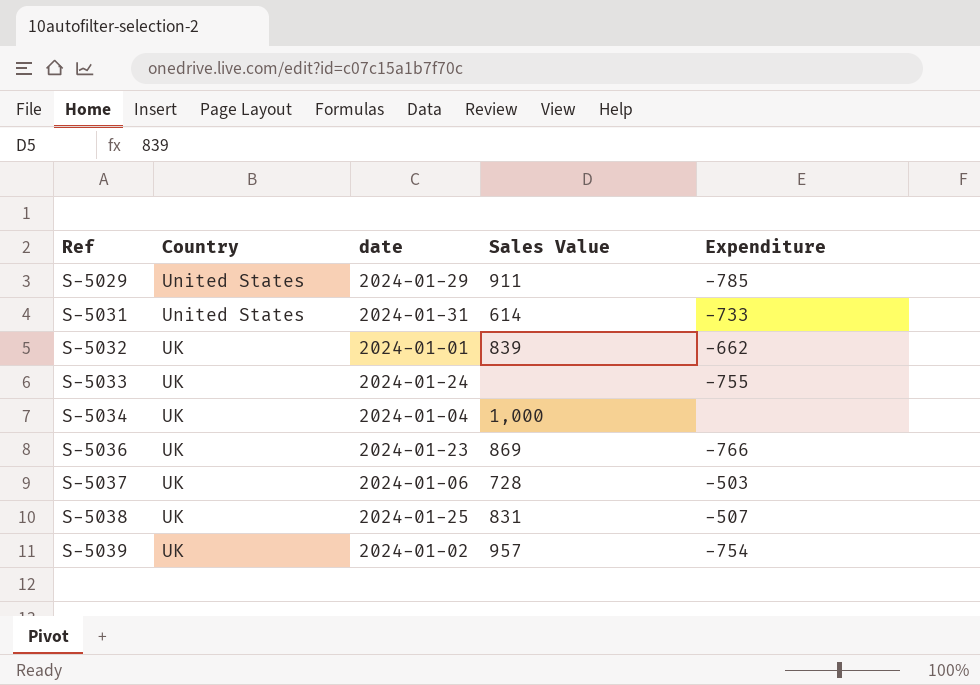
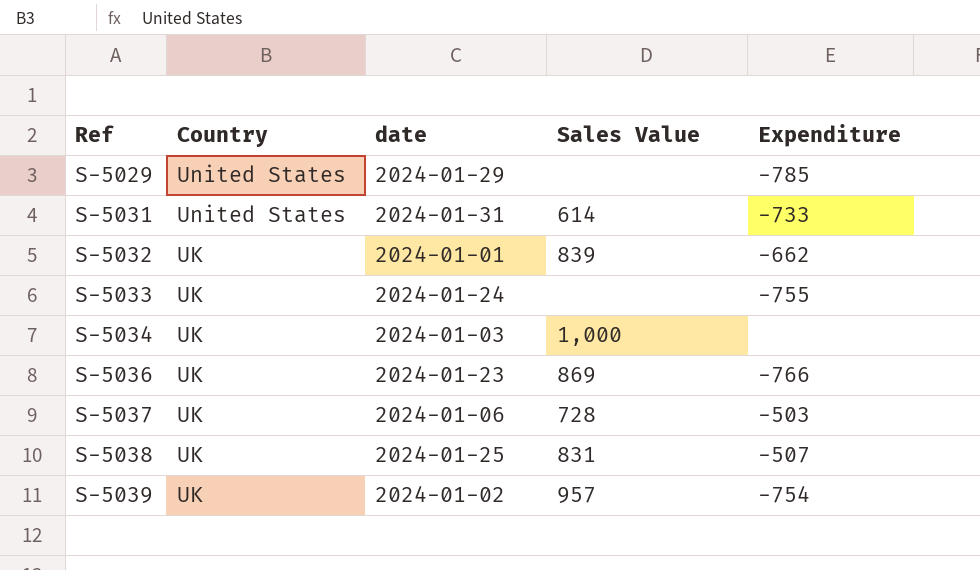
S-5029 | Sales Value: 911 -> none
S-5034 | date: 2024-01-04 -> 2024-01-03

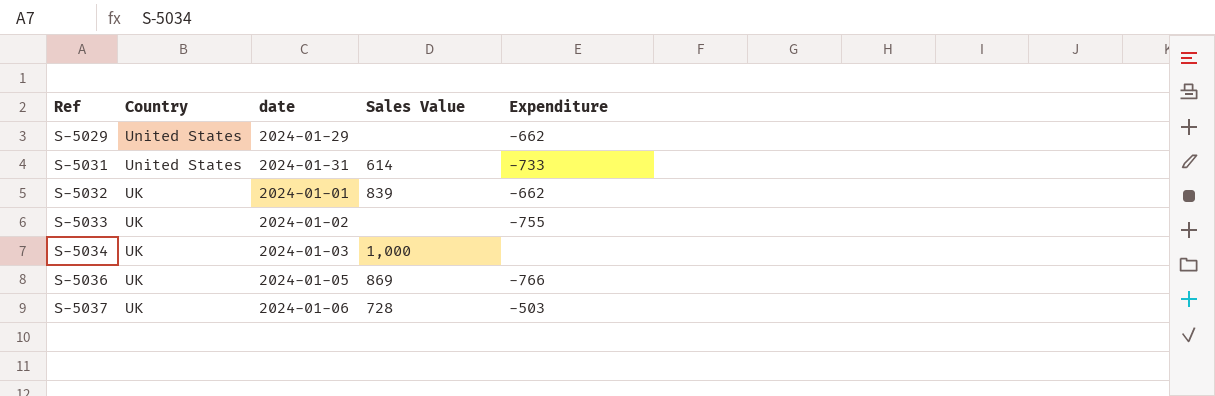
row S-5038: UK | 2024-01-25 | 831 | -507 -> none
row S-5039: UK | 2024-01-02 | 957 | -754 -> none
S-5029 | Expenditure: -785 -> -662
S-5033 | date: 2024-01-24 -> 2024-01-02
S-5036 | date: 2024-01-23 -> 2024-01-05

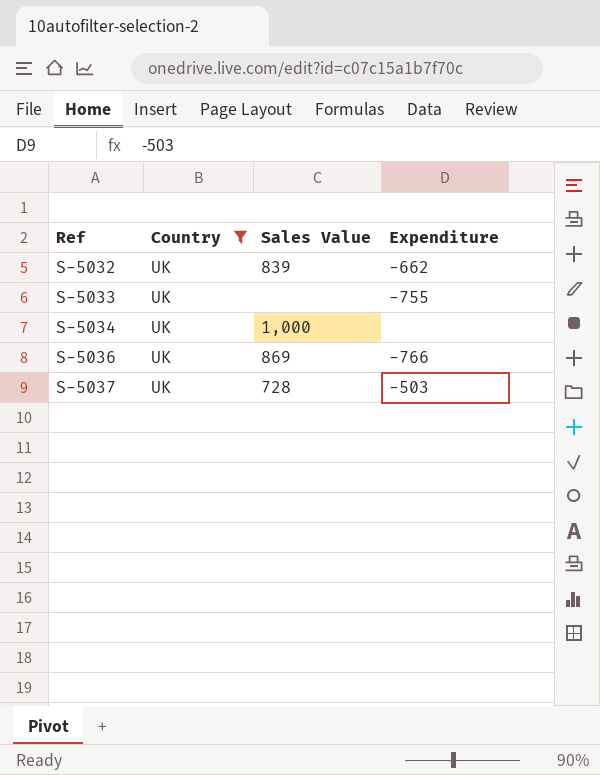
filter: none -> Country = UK
column date | position: 3 -> none

